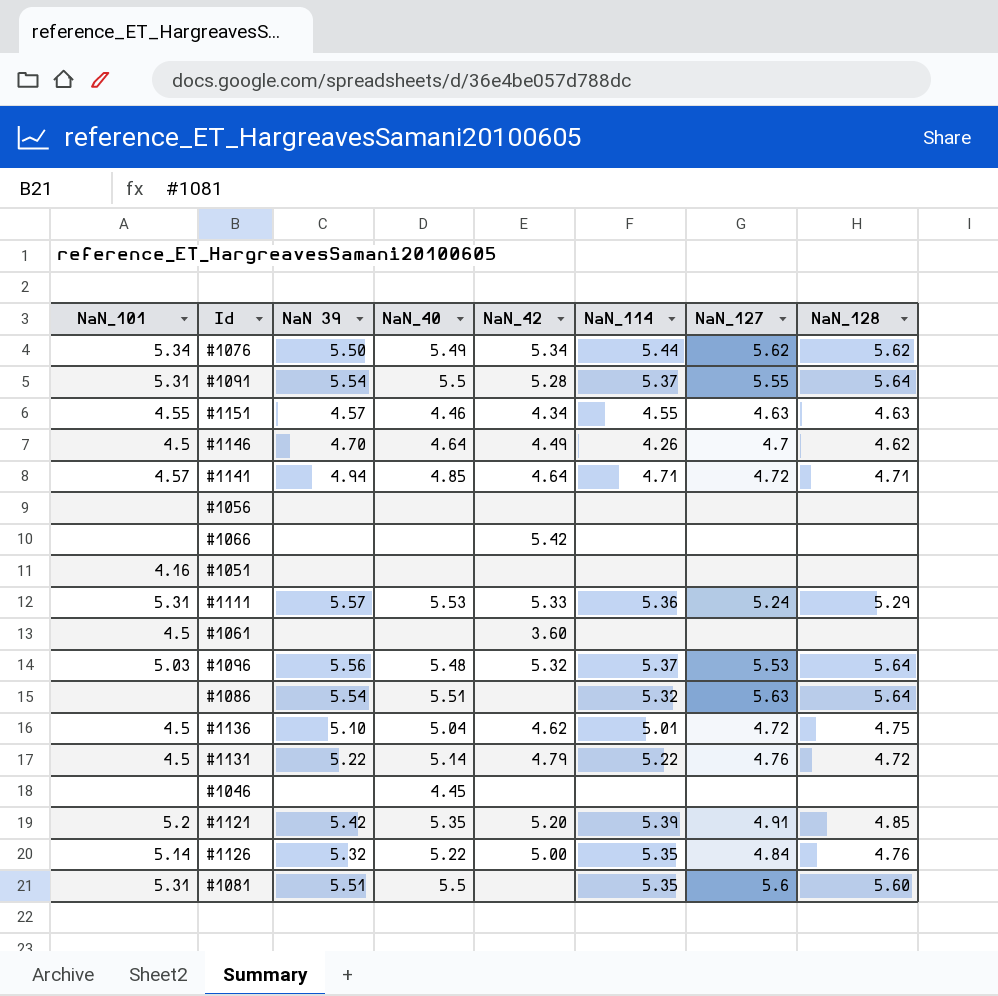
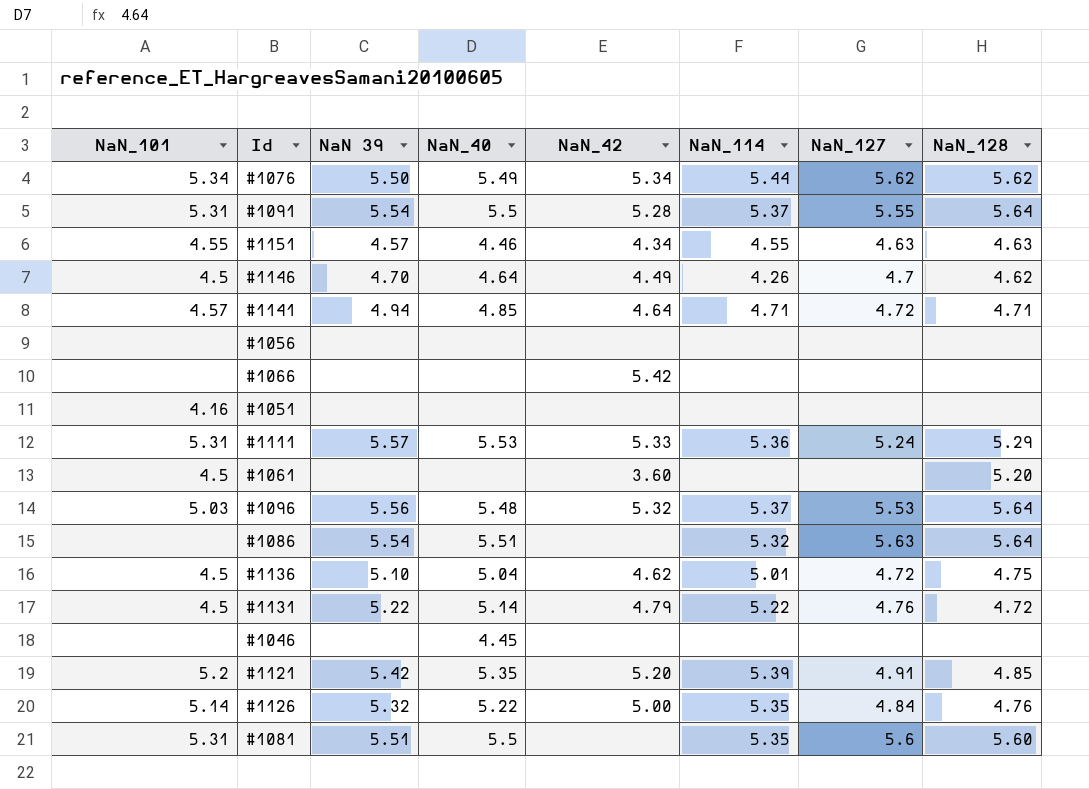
#1061 | NaN_128: none -> 5.20

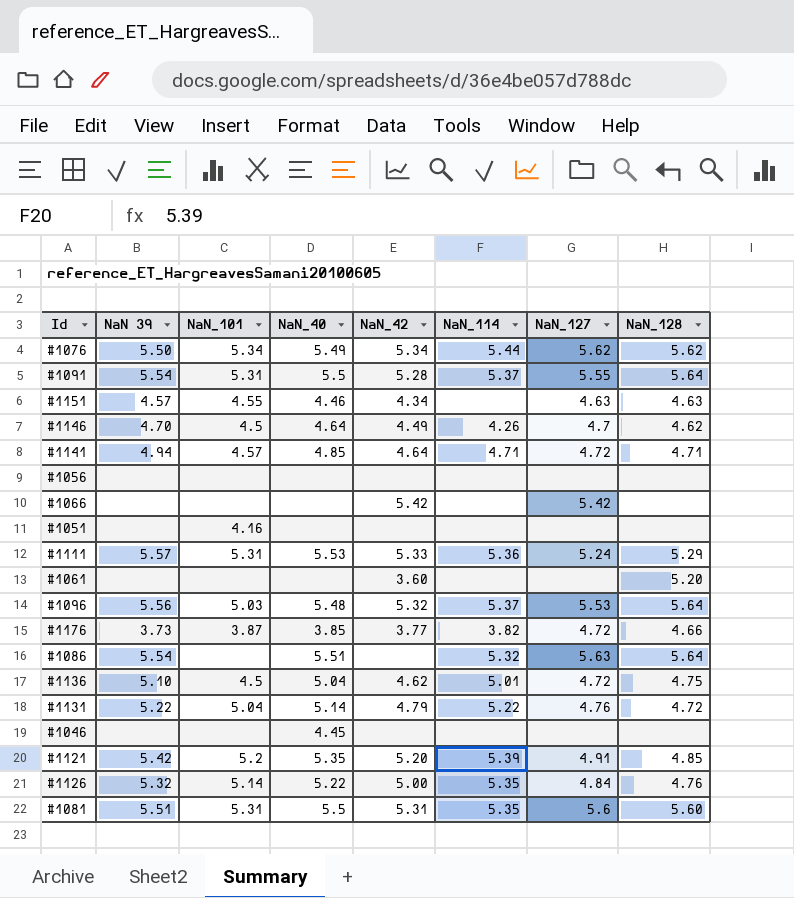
column NaN_101 | position: 1 -> 3
#1151 | NaN_114: 4.55 -> none
#1066 | NaN_127: none -> 5.42
#1061 | NaN_101: 4.5 -> none
row #1176: none -> 3.73 | 3.87 | 3.85 | 3.77 | 3.82 | 4.72 | 4.66
#1131 | NaN_101: 4.5 -> 5.04
#1081 | NaN_42: none -> 5.31

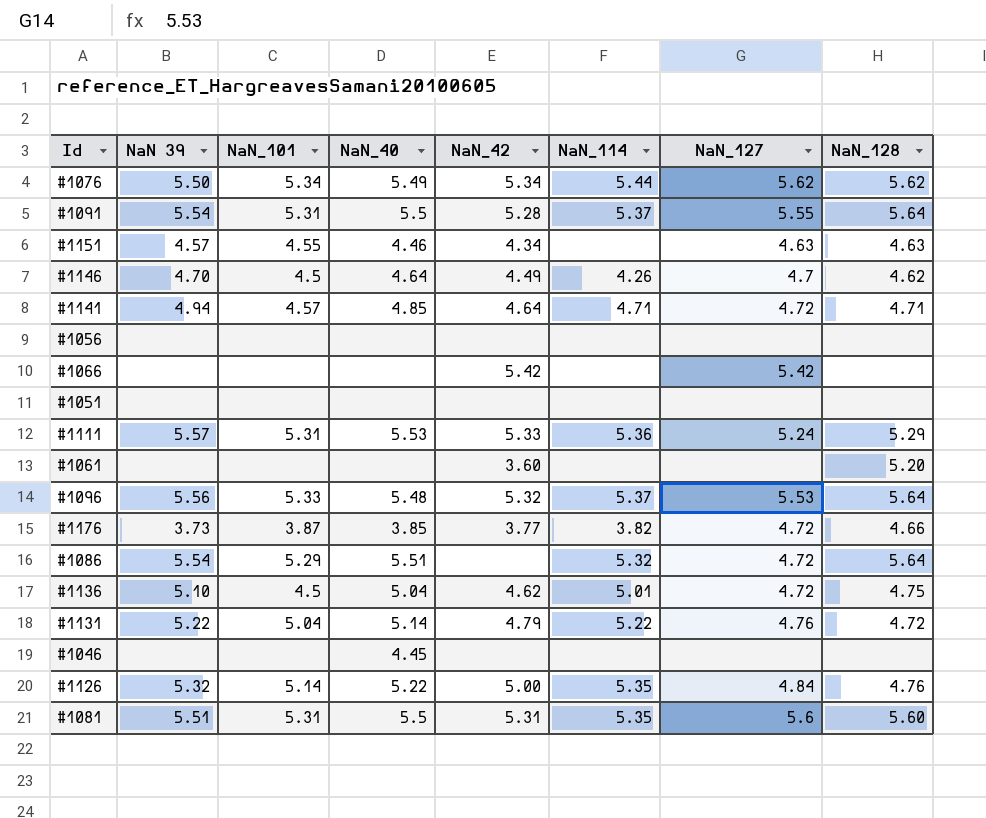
row #1121: 5.42 | 5.2 | 5.35 | 5.20 | 5.39 | 4.91 | 4.85 -> none
#1051 | NaN_101: 4.16 -> none
#1096 | NaN_101: 5.03 -> 5.33
#1086 | NaN_101: none -> 5.29
#1086 | NaN_127: 5.63 -> 4.72

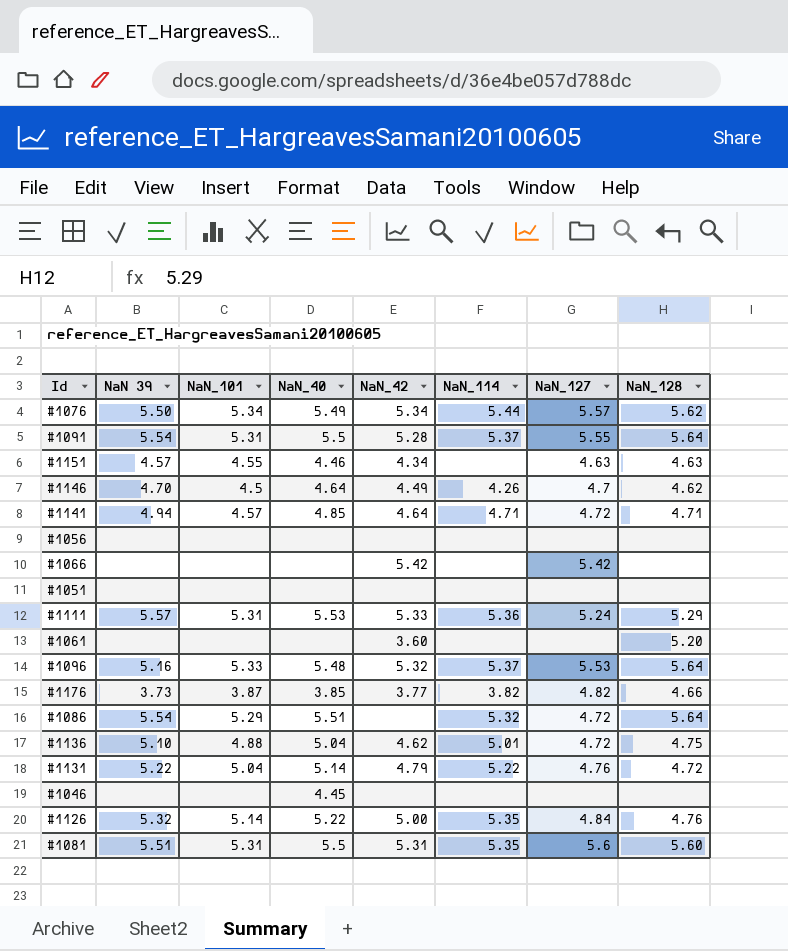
#1076 | NaN_127: 5.62 -> 5.57
#1096 | NaN 39: 5.56 -> 5.16
#1176 | NaN_127: 4.72 -> 4.82
#1136 | NaN_101: 4.5 -> 4.88

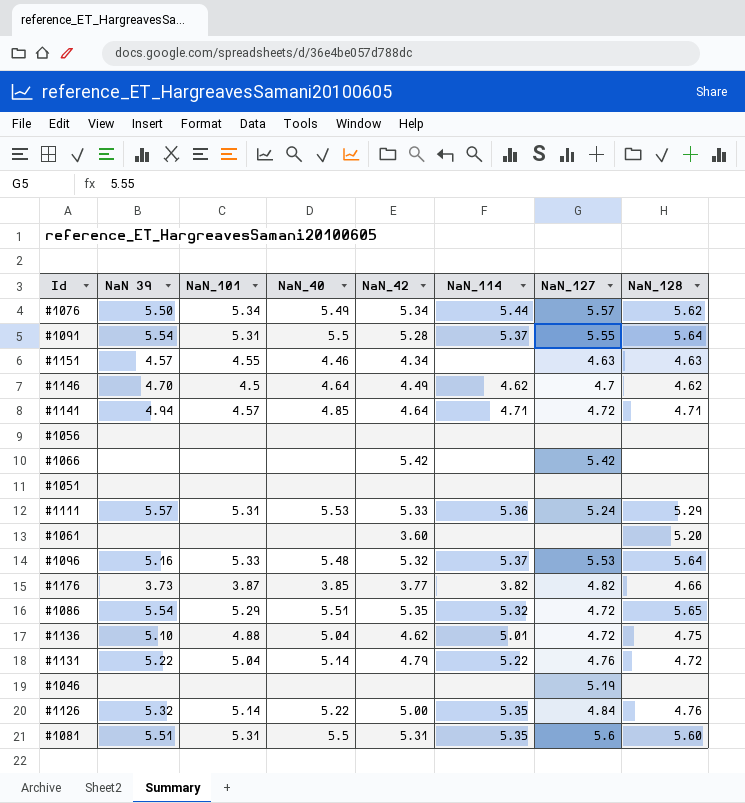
#1146 | NaN_114: 4.26 -> 4.62
#1086 | NaN_42: none -> 5.35
#1086 | NaN_128: 5.64 -> 5.65
#1046 | NaN_40: 4.45 -> none
#1046 | NaN_127: none -> 5.19

